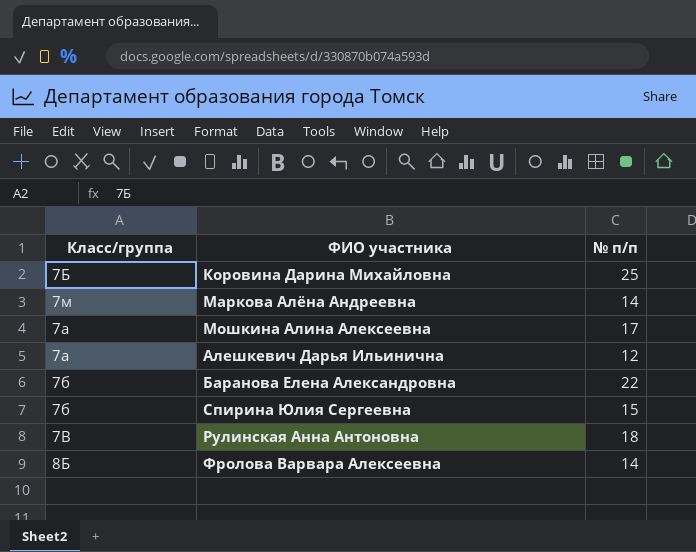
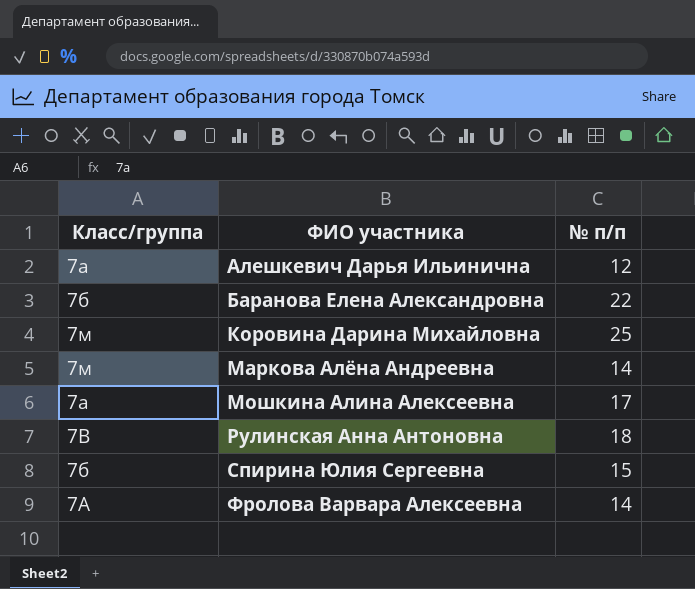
row order: none -> ФИО участника ascending
Коровина Дарина Михайловна | Класс/группа: 7Б -> 7м
Фролова Варвара Алексеевна | Класс/группа: 8Б -> 7А

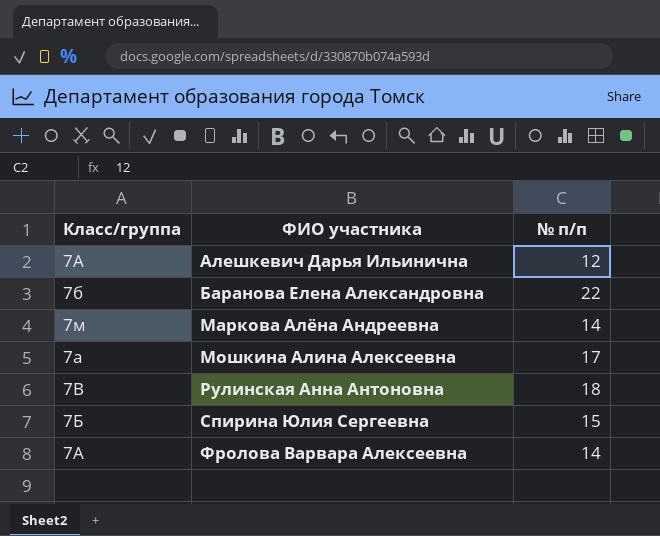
row Коровина Дарина Михайловна: 7м | 25 -> none
Алешкевич Дарья Ильинична | Класс/группа: 7а -> 7А
Спирина Юлия Сергеевна | Класс/группа: 7б -> 7Б

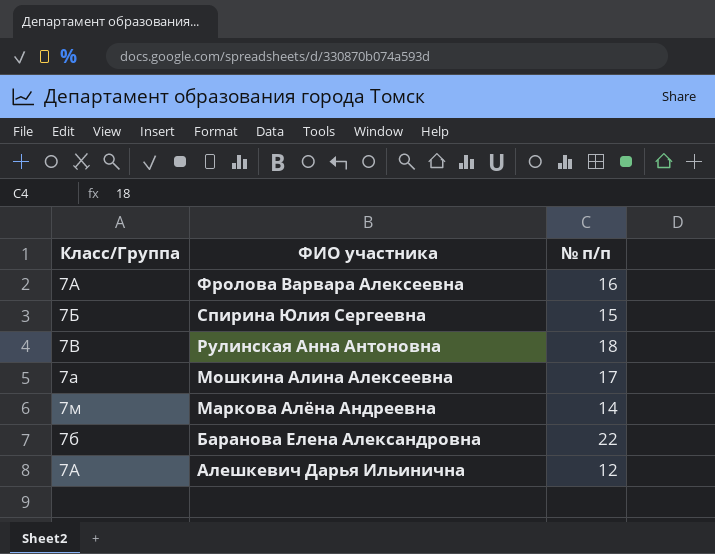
row order: ФИО участника ascending -> ФИО участника descending
column name: Класс/группа -> Класс/Группа
Фролова Варвара Алексеевна | № п/п: 14 -> 16

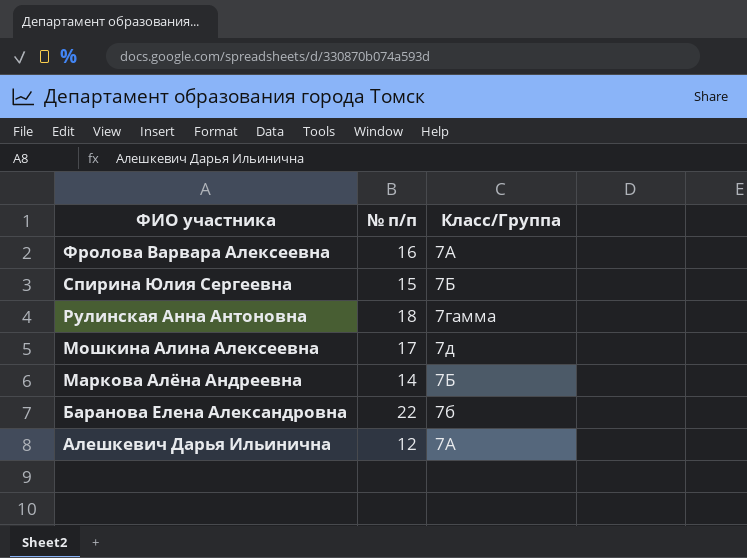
column Класс/Группа | position: 1 -> 3
Рулинская Анна Антоновна | Класс/Группа: 7В -> 7гамма
Мошкина Алина Алексеевна | Класс/Группа: 7а -> 7д
Маркова Алёна Андреевна | Класс/Группа: 7м -> 7Б

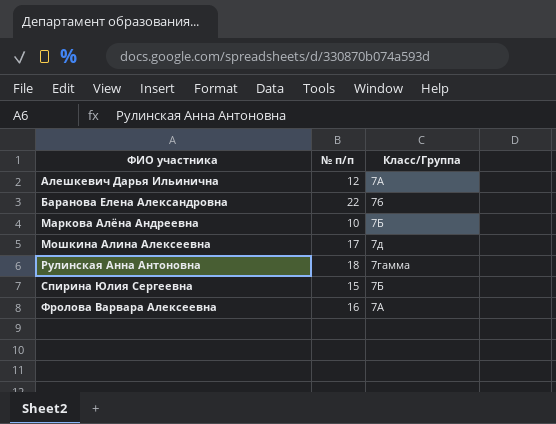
row order: ФИО участника descending -> ФИО участника ascending
Маркова Алёна Андреевна | № п/п: 14 -> 10

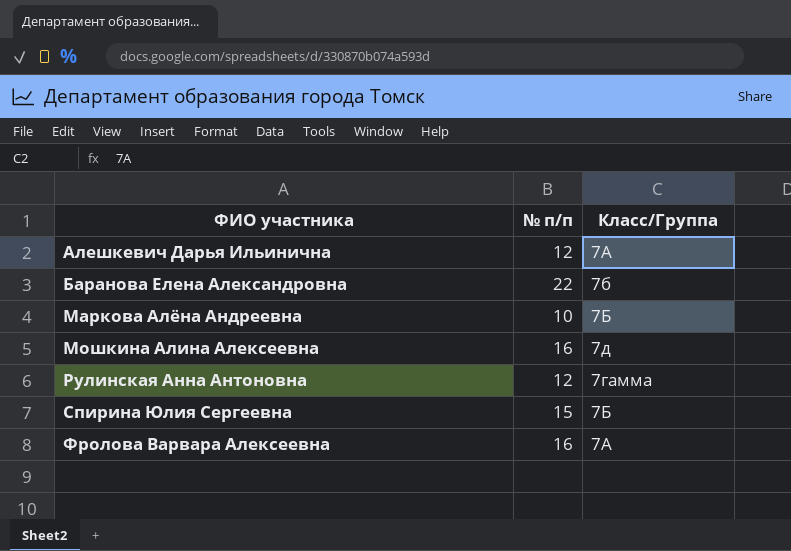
Мошкина Алина Алексеевна | № п/п: 17 -> 16
Рулинская Анна Антоновна | № п/п: 18 -> 12

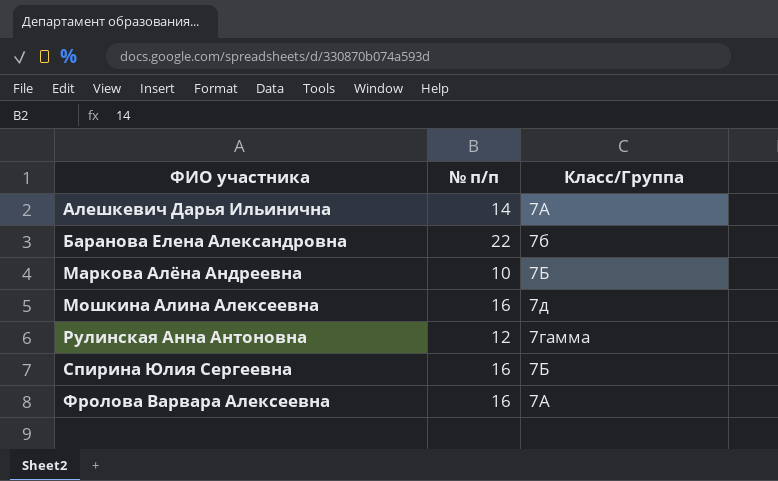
Алешкевич Дарья Ильинична | № п/п: 12 -> 14
Спирина Юлия Сергеевна | № п/п: 15 -> 16

